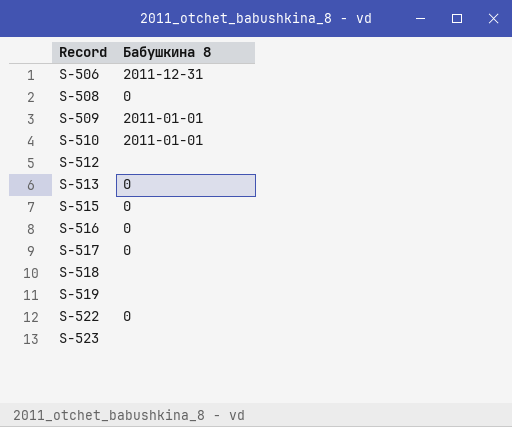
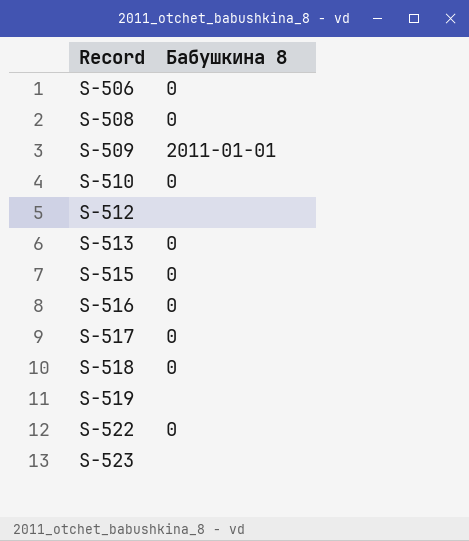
S-506 | Бабушкина 8: 2011-12-31 -> 0
S-510 | Бабушкина 8: 2011-01-01 -> 0
S-518 | Бабушкина 8: none -> 0

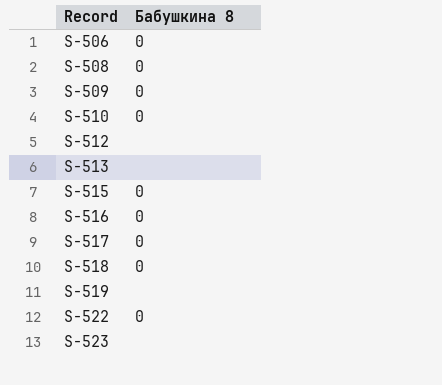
S-509 | Бабушкина 8: 2011-01-01 -> 0
S-513 | Бабушкина 8: 0 -> none

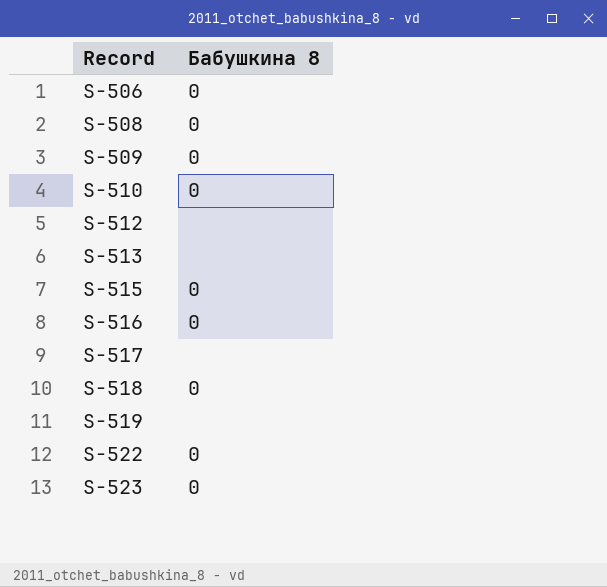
S-517 | Бабушкина 8: 0 -> none
S-523 | Бабушкина 8: none -> 0

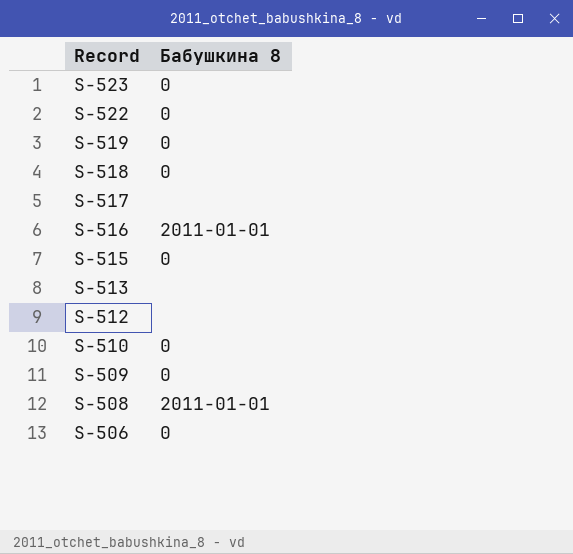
row order: Record ascending -> Record descending
S-519 | Бабушкина 8: none -> 0
S-516 | Бабушкина 8: 0 -> 2011-01-01
S-508 | Бабушкина 8: 0 -> 2011-01-01

